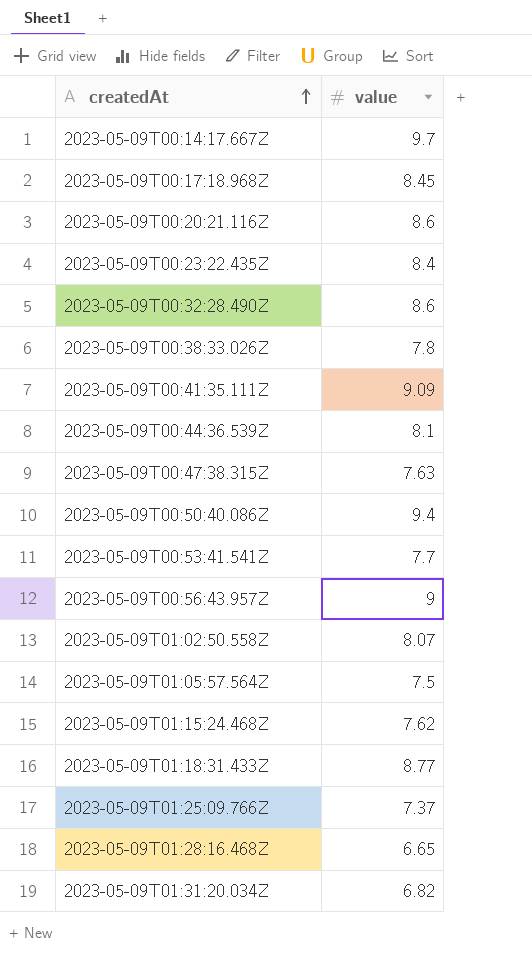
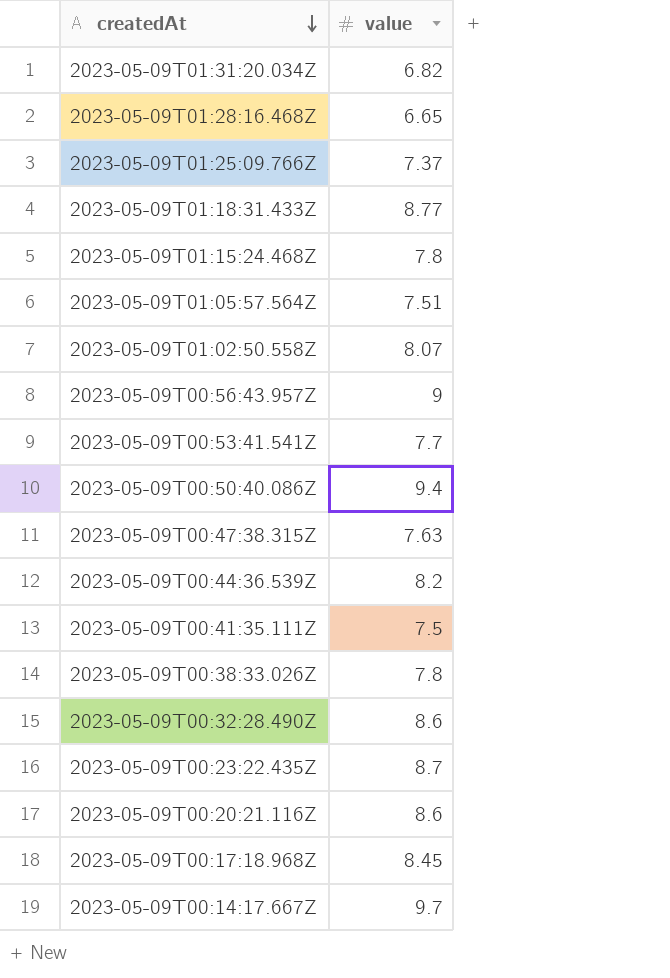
row order: createdAt ascending -> createdAt descending
2023-05-09T01:15:24.468Z | value: 7.62 -> 7.8
2023-05-09T01:05:57.564Z | value: 7.5 -> 7.51
2023-05-09T00:44:36.539Z | value: 8.1 -> 8.2
2023-05-09T00:41:35.111Z | value: 9.09 -> 7.5
2023-05-09T00:23:22.435Z | value: 8.4 -> 8.7

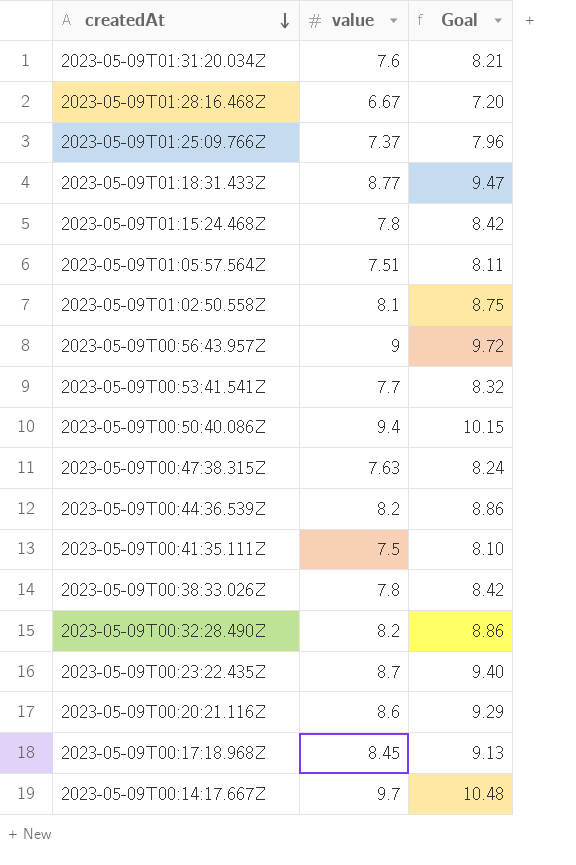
column Goal | formula: none -> [value] * 1.08
2023-05-09T01:31:20.034Z | value: 6.82 -> 7.6
2023-05-09T01:28:16.468Z | value: 6.65 -> 6.67
2023-05-09T01:02:50.558Z | value: 8.07 -> 8.1
2023-05-09T00:32:28.490Z | value: 8.6 -> 8.2

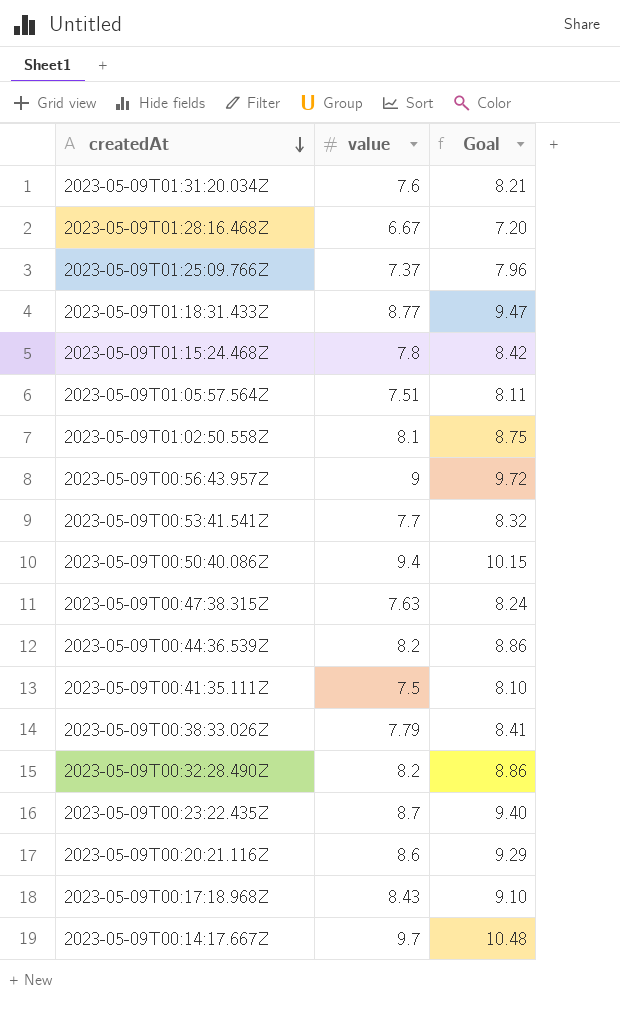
2023-05-09T00:38:33.026Z | value: 7.8 -> 7.79
2023-05-09T00:38:33.026Z | Goal: 8.42 -> 8.41
2023-05-09T00:17:18.968Z | value: 8.45 -> 8.43
2023-05-09T00:17:18.968Z | Goal: 9.13 -> 9.10

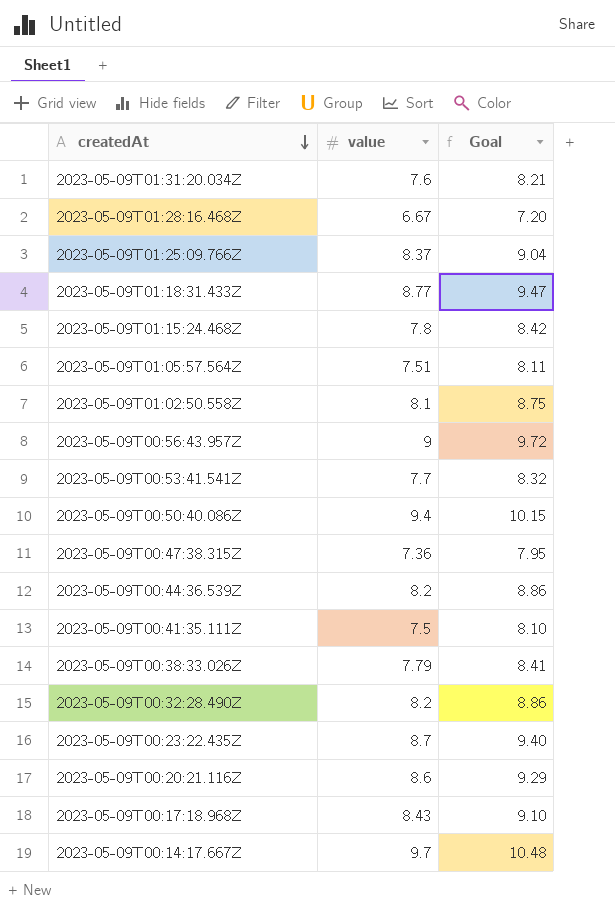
2023-05-09T01:25:09.766Z | value: 7.37 -> 8.37
2023-05-09T01:25:09.766Z | Goal: 7.96 -> 9.04
2023-05-09T00:47:38.315Z | value: 7.63 -> 7.36
2023-05-09T00:47:38.315Z | Goal: 8.24 -> 7.95

